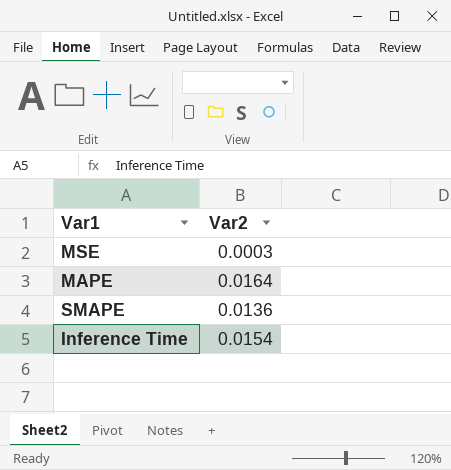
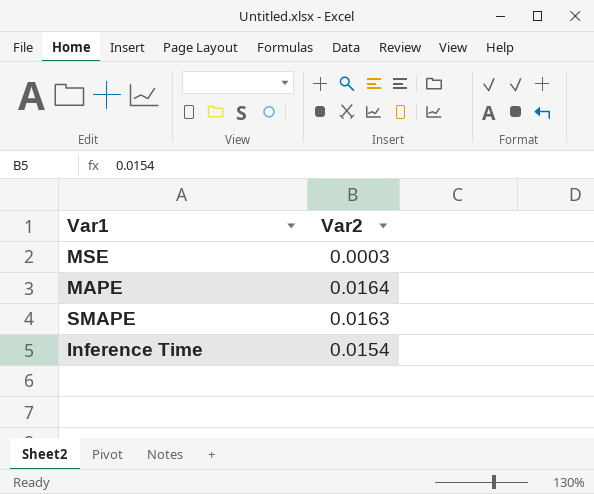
SMAPE | Var2: 0.0136 -> 0.0163

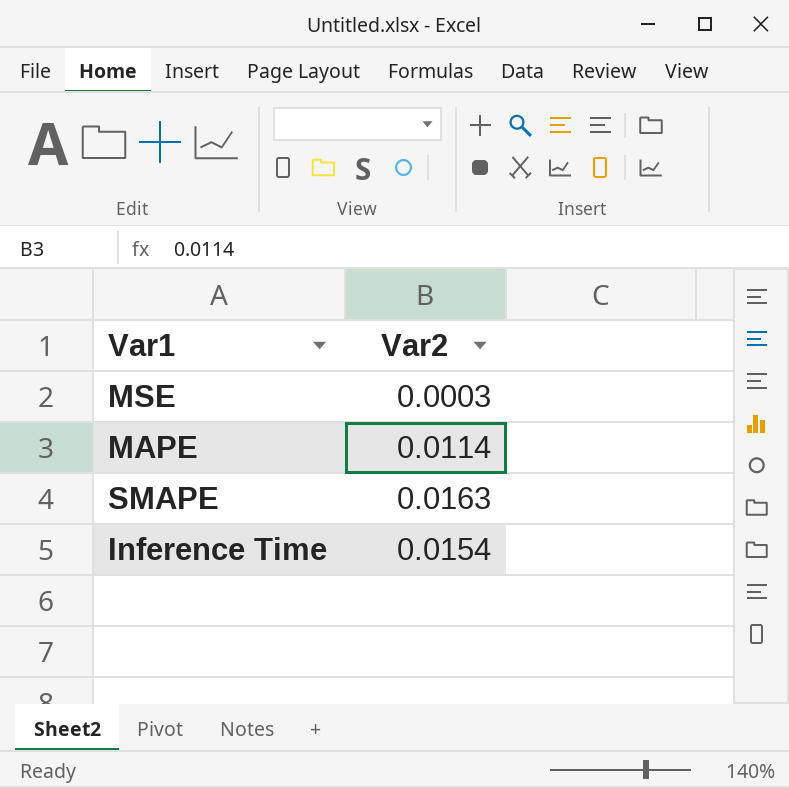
MAPE | Var2: 0.0164 -> 0.0114

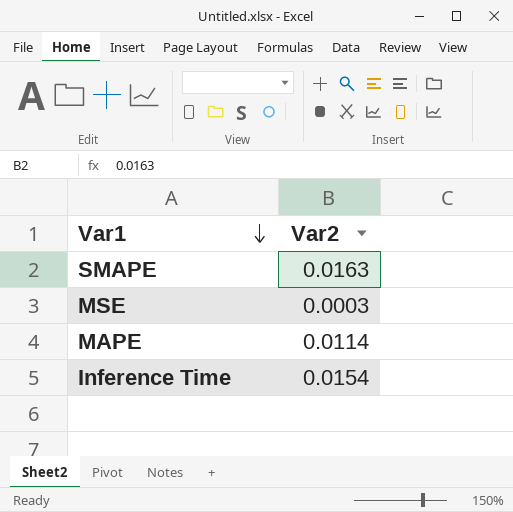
row order: none -> Var1 descending

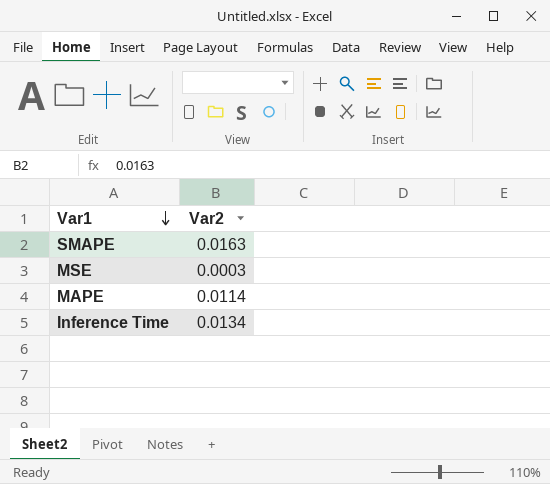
Inference Time | Var2: 0.0154 -> 0.0134

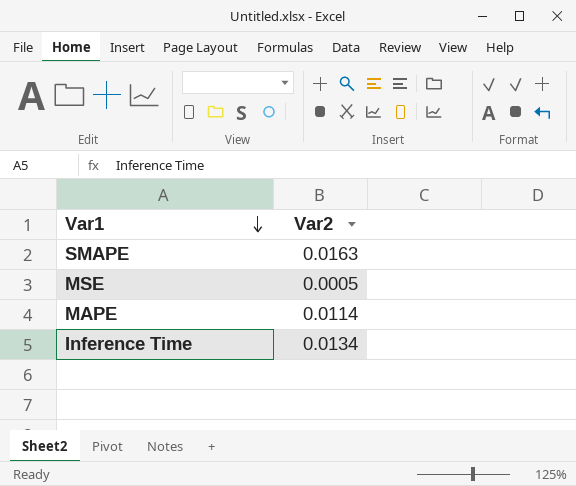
MSE | Var2: 0.0003 -> 0.0005

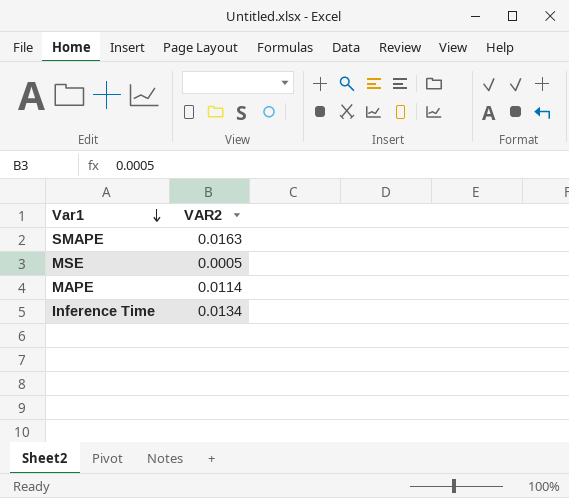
column name: Var2 -> VAR2

